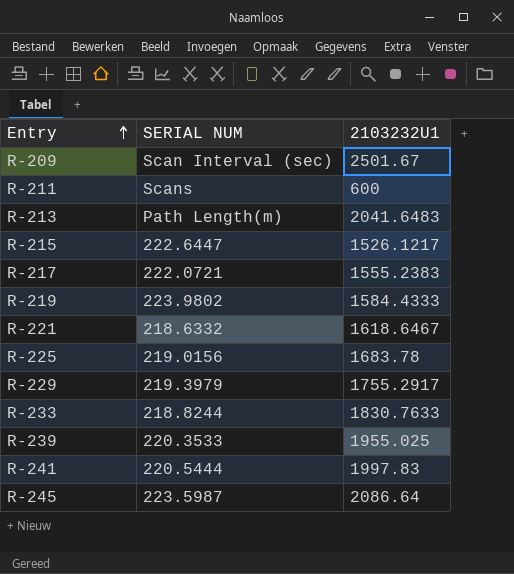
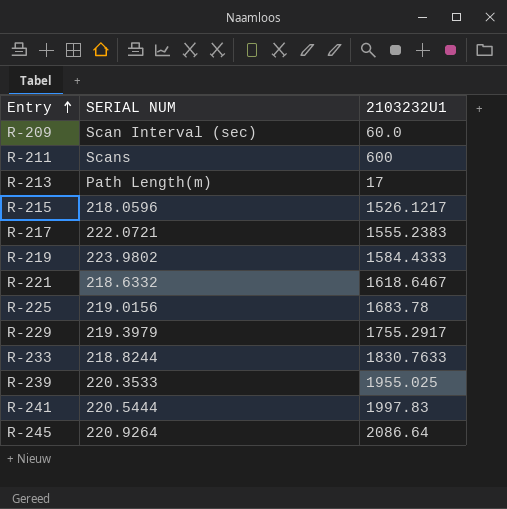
R-209 | 2103232U1: 2501.67 -> 60.0
R-213 | 2103232U1: 2041.6483 -> 17
R-215 | SERIAL NUM: 222.6447 -> 218.0596
R-245 | SERIAL NUM: 223.5987 -> 220.9264

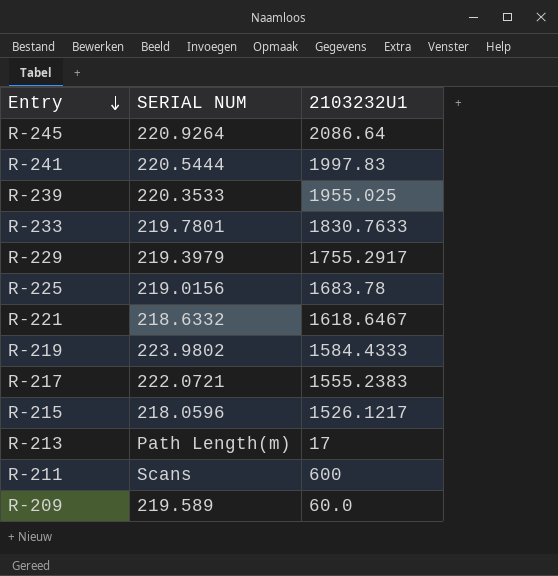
row order: Entry ascending -> Entry descending
R-233 | SERIAL NUM: 218.8244 -> 219.7801
R-209 | SERIAL NUM: Scan Interval (sec) -> 219.589

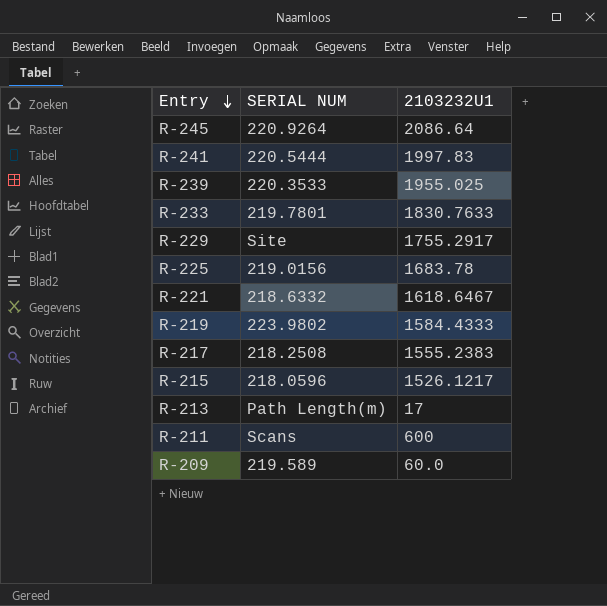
R-229 | SERIAL NUM: 219.3979 -> Site
R-217 | SERIAL NUM: 222.0721 -> 218.2508

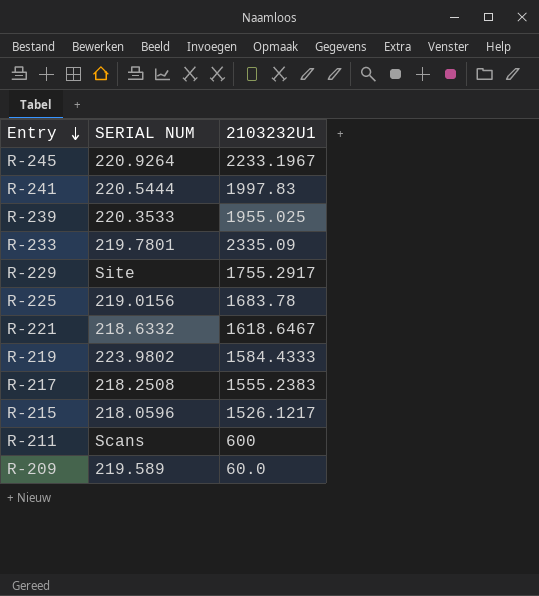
row R-213: Path Length(m) | 17 -> none
R-245 | 2103232U1: 2086.64 -> 2233.1967
R-233 | 2103232U1: 1830.7633 -> 2335.09

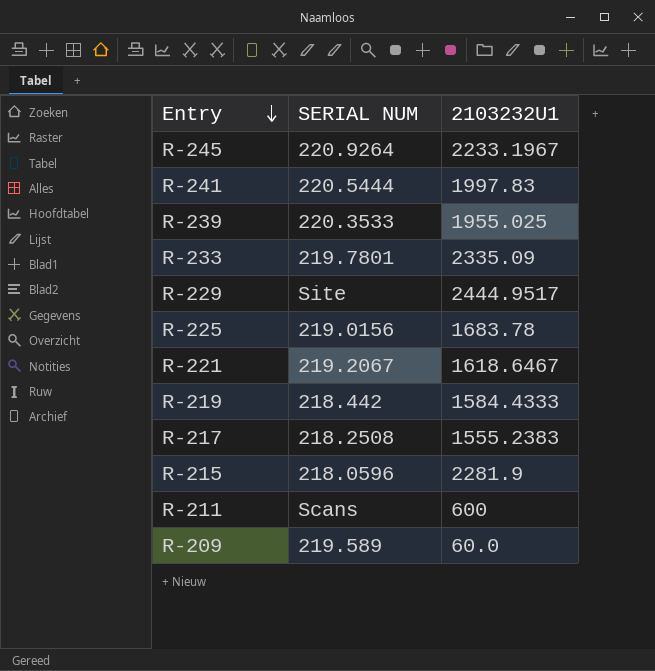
R-229 | 2103232U1: 1755.2917 -> 2444.9517
R-221 | SERIAL NUM: 218.6332 -> 219.2067
R-219 | SERIAL NUM: 223.9802 -> 218.442
R-215 | 2103232U1: 1526.1217 -> 2281.9

